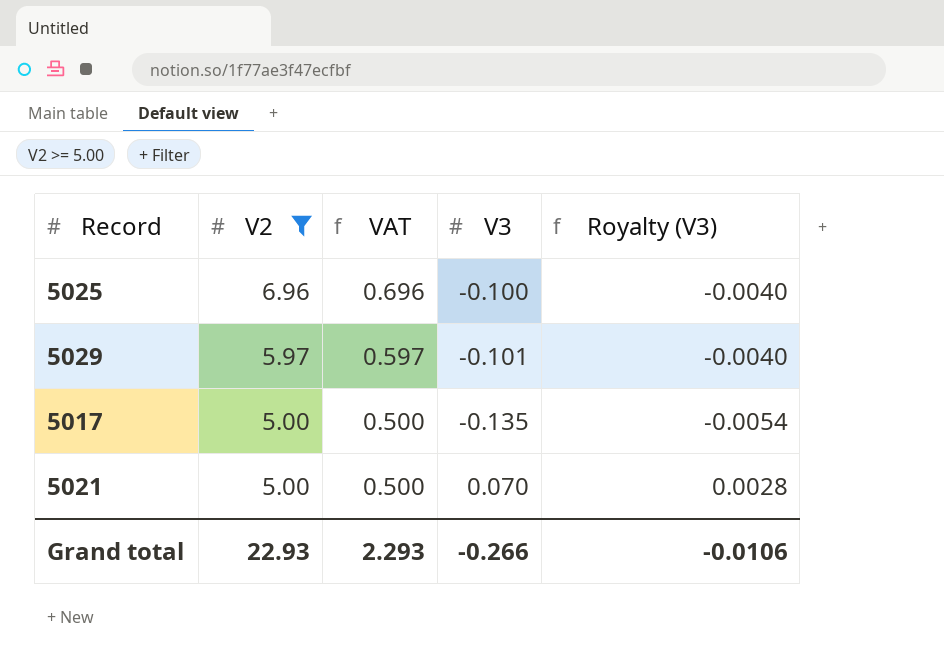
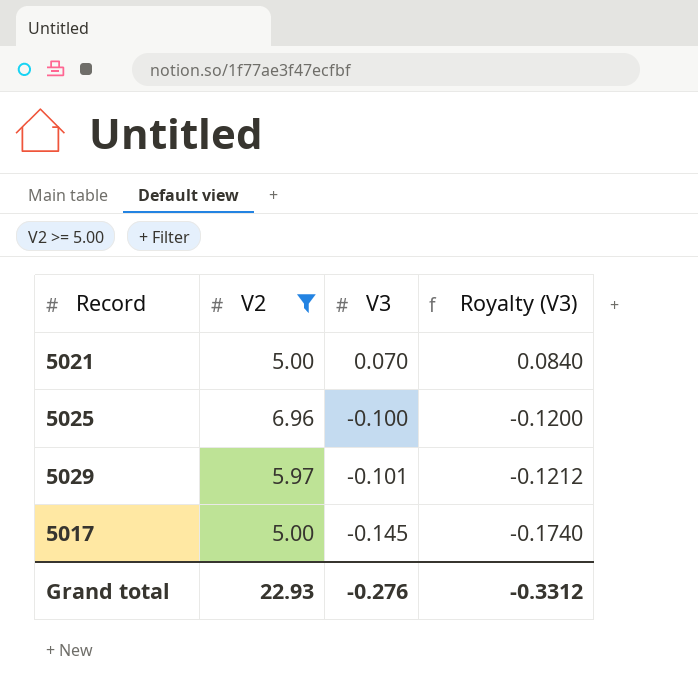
row order: V2 descending -> V3 descending
column VAT | formula: [V2] * 0.1 -> none
column Royalty (V3) | formula: [V3] * 0.04 -> [V3] * 1.2
5017 | V3: -0.135 -> -0.145
Grand total | V3: -0.266 -> -0.276
Grand total | Royalty (V3): -0.0106 -> -0.3312

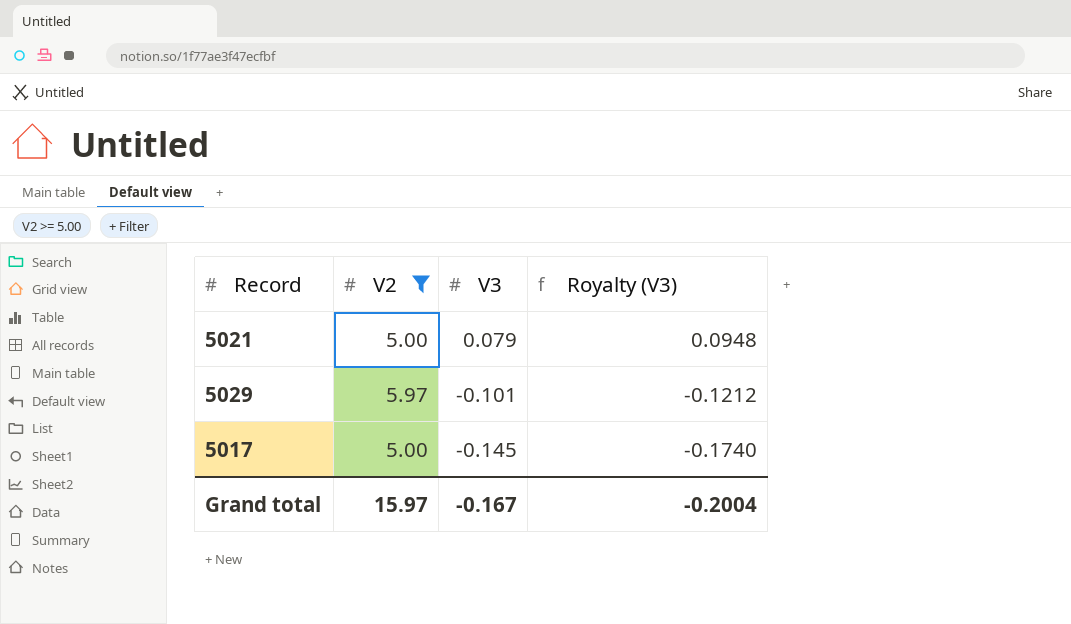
row 5025: 6.96 | -0.100 | -0.1200 -> none
5021 | V3: 0.070 -> 0.079
5021 | Royalty (V3): 0.0840 -> 0.0948
Grand total | V2: 22.93 -> 15.97
Grand total | V3: -0.276 -> -0.167
Grand total | Royalty (V3): -0.3312 -> -0.2004

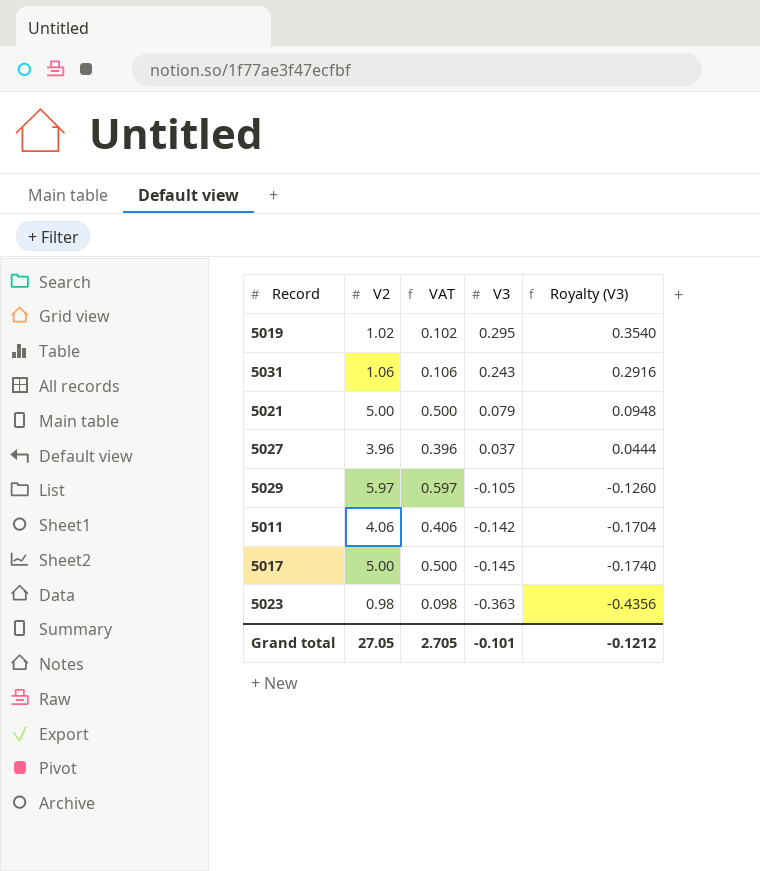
filter: V2 >= 5.00 -> none
column VAT | formula: none -> [V2] * 0.1
5029 | V3: -0.101 -> -0.105
5029 | Royalty (V3): -0.1212 -> -0.1260
Grand total | V2: 15.97 -> 27.05
Grand total | V3: -0.167 -> -0.101
Grand total | Royalty (V3): -0.2004 -> -0.1212

